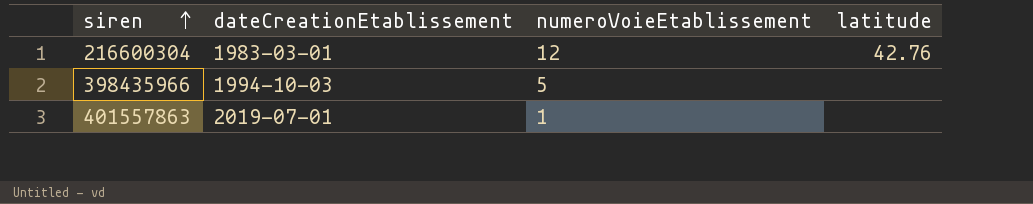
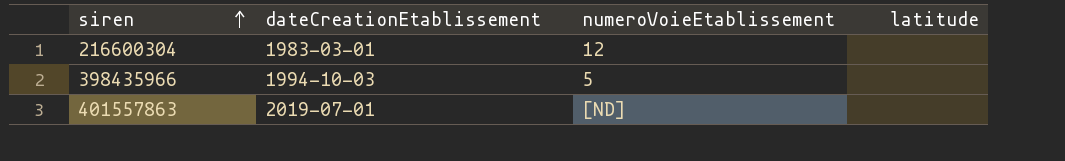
216600304 | latitude: 42.76 -> none
401557863 | numeroVoieEtablissement: 1 -> [ND]

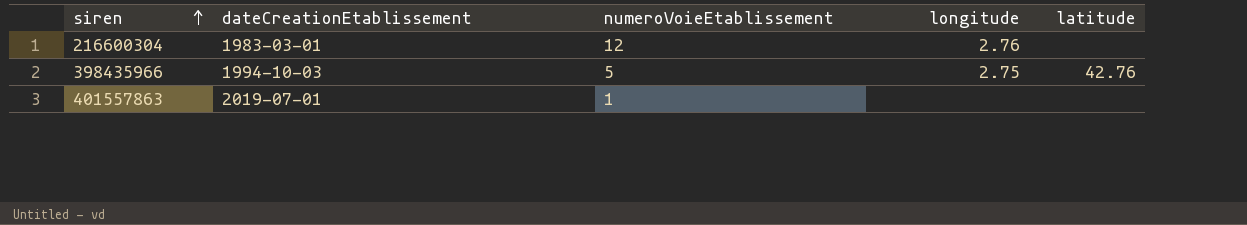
column longitude | position: none -> 4
398435966 | latitude: none -> 42.76
401557863 | numeroVoieEtablissement: [ND] -> 1

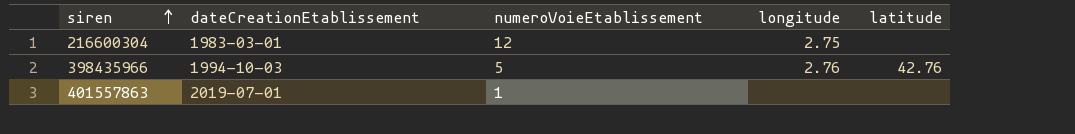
216600304 | longitude: 2.76 -> 2.75
398435966 | longitude: 2.75 -> 2.76

